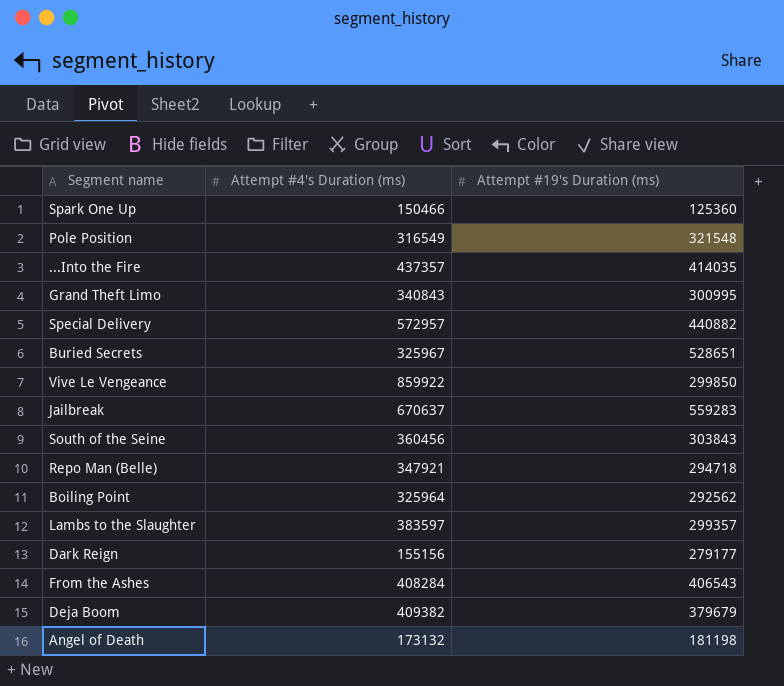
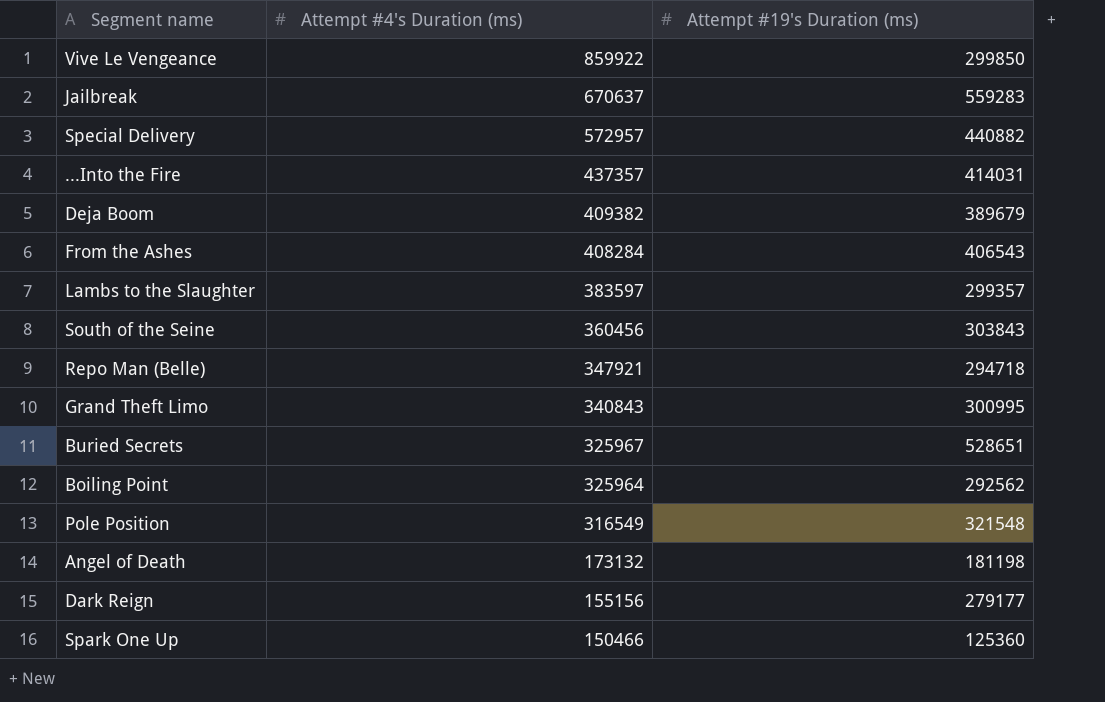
row order: none -> Attempt #4's Duration (ms) descending
...Into the Fire | Attempt #19's Duration (ms): 414035 -> 414031
Deja Boom | Attempt #19's Duration (ms): 379679 -> 389679

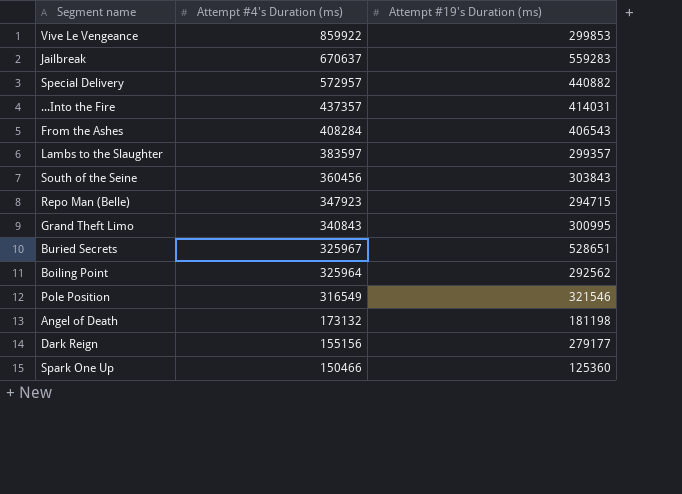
row Deja Boom: 409382 | 389679 -> none
Vive Le Vengeance | Attempt #19's Duration (ms): 299850 -> 299853
Repo Man (Belle) | Attempt #4's Duration (ms): 347921 -> 347923
Repo Man (Belle) | Attempt #19's Duration (ms): 294718 -> 294715
Pole Position | Attempt #19's Duration (ms): 321548 -> 321546

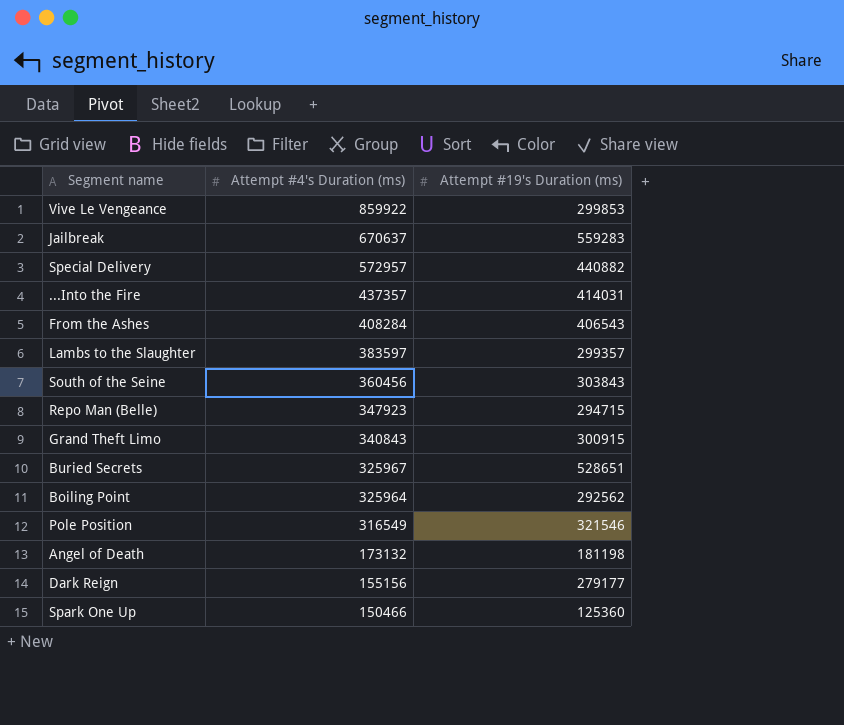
Grand Theft Limo | Attempt #19's Duration (ms): 300995 -> 300915

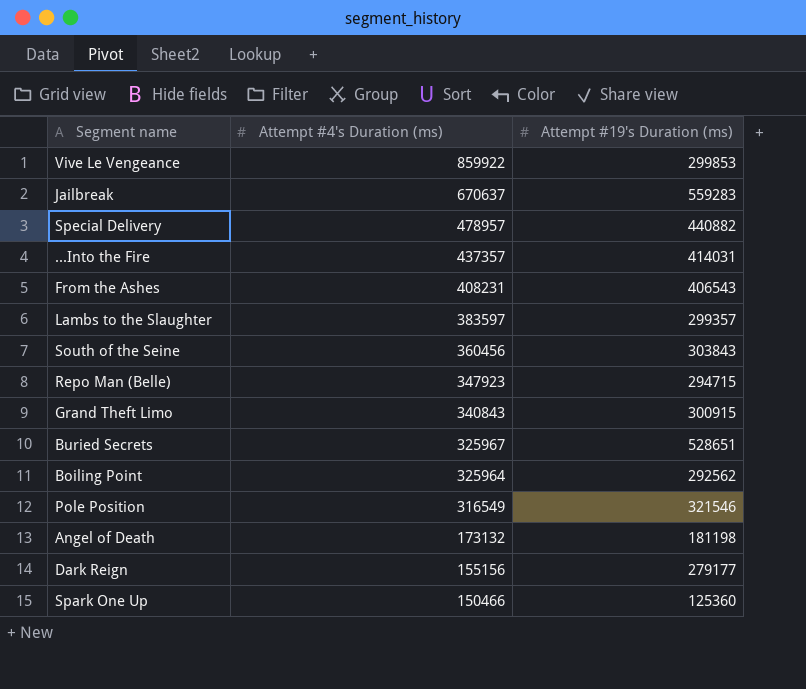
Special Delivery | Attempt #4's Duration (ms): 572957 -> 478957
From the Ashes | Attempt #4's Duration (ms): 408284 -> 408231

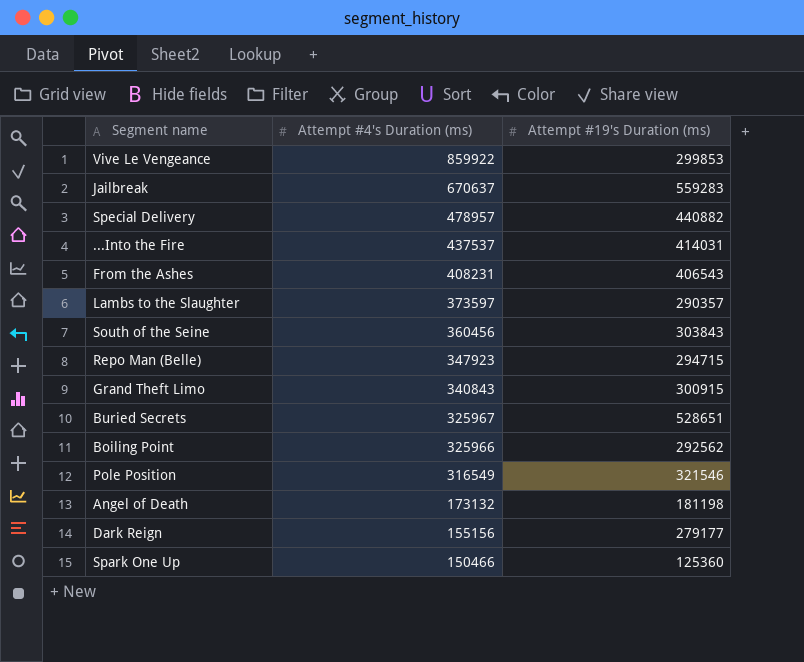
...Into the Fire | Attempt #4's Duration (ms): 437357 -> 437537
Lambs to the Slaughter | Attempt #4's Duration (ms): 383597 -> 373597
Lambs to the Slaughter | Attempt #19's Duration (ms): 299357 -> 290357
Boiling Point | Attempt #4's Duration (ms): 325964 -> 325966

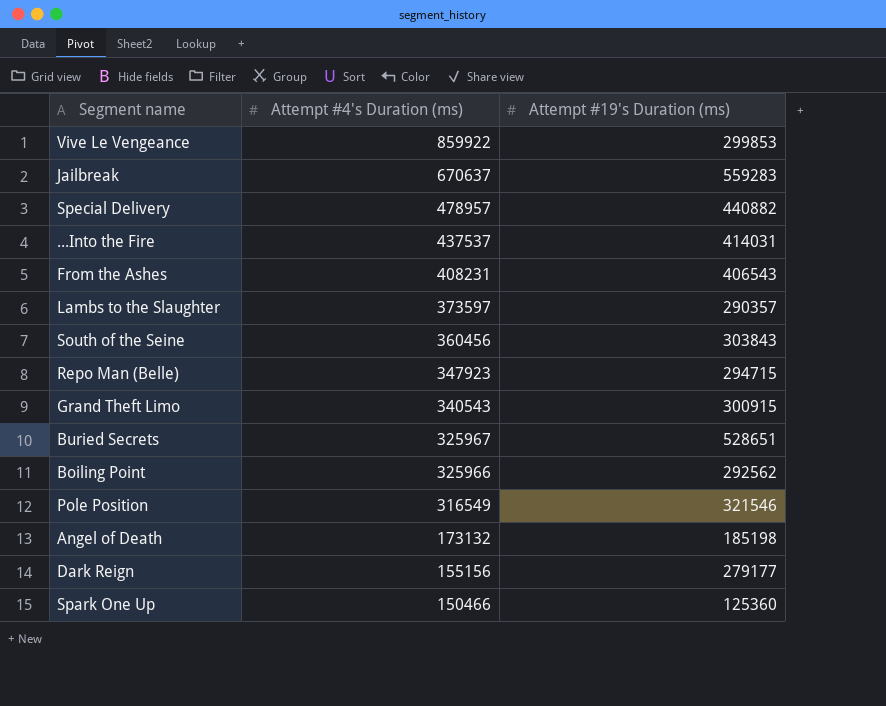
Grand Theft Limo | Attempt #4's Duration (ms): 340843 -> 340543
Angel of Death | Attempt #19's Duration (ms): 181198 -> 185198

